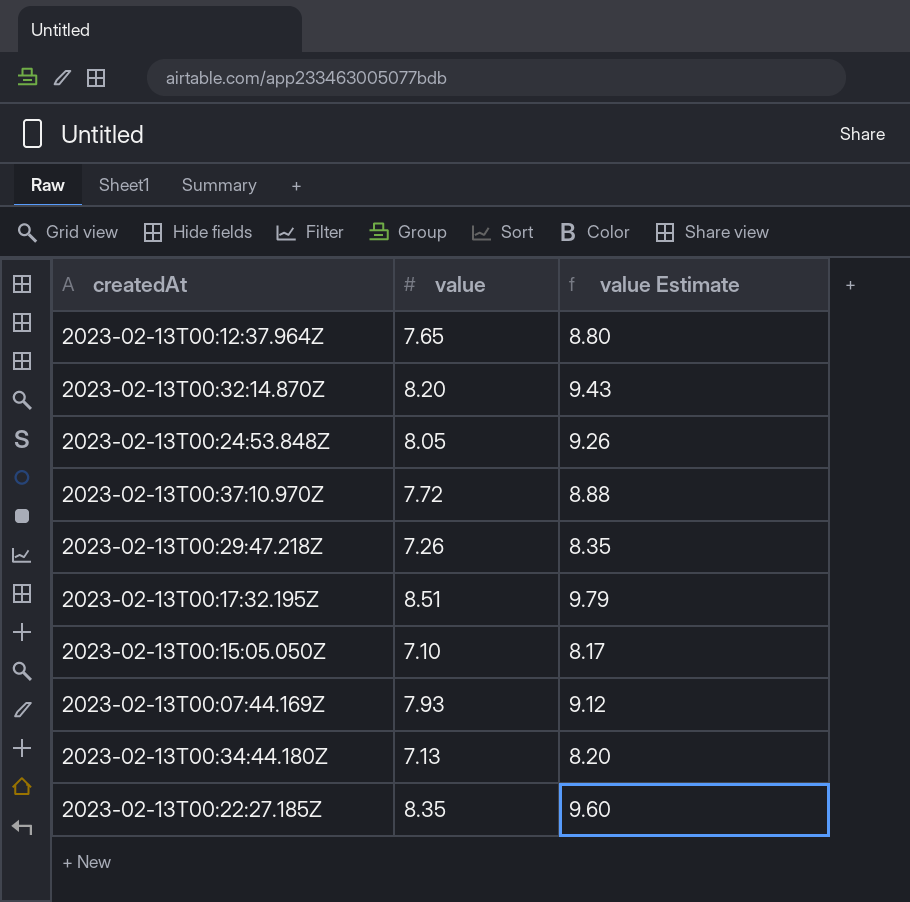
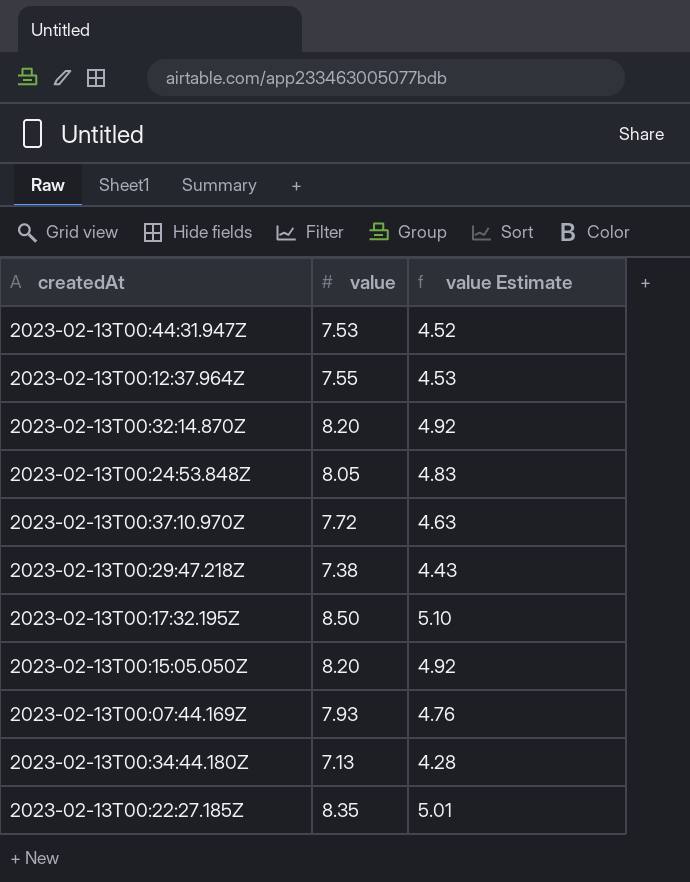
column value Estimate | formula: [value] * 1.15 -> [value] * 0.6
row 2023-02-13T00:44:31.947Z: none -> 7.53 | 4.52
2023-02-13T00:12:37.964Z | value: 7.65 -> 7.55
2023-02-13T00:29:47.218Z | value: 7.26 -> 7.38
2023-02-13T00:17:32.195Z | value: 8.51 -> 8.50
2023-02-13T00:15:05.050Z | value: 7.10 -> 8.20

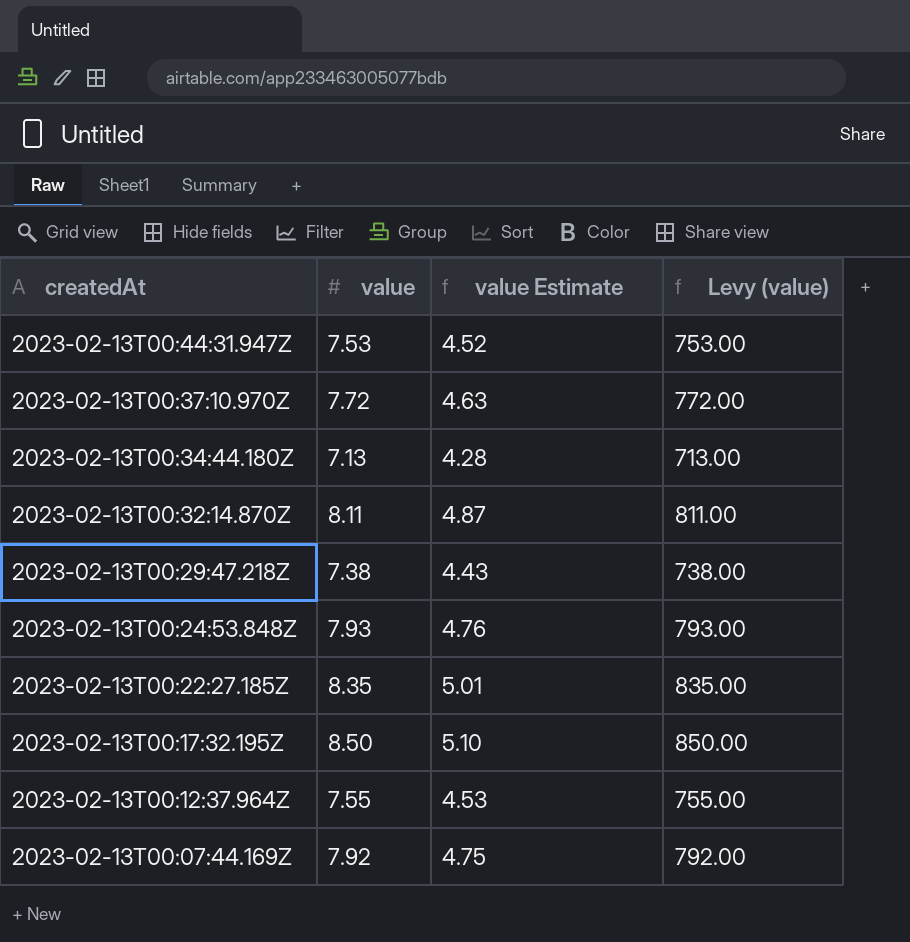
row order: none -> createdAt descending
column Levy (value) | formula: none -> [value] * 100
row 2023-02-13T00:15:05.050Z: 8.20 | 4.92 -> none
2023-02-13T00:32:14.870Z | value: 8.20 -> 8.11
2023-02-13T00:32:14.870Z | value Estimate: 4.92 -> 4.87
2023-02-13T00:24:53.848Z | value: 8.05 -> 7.93
2023-02-13T00:24:53.848Z | value Estimate: 4.83 -> 4.76
2023-02-13T00:07:44.169Z | value: 7.93 -> 7.92
2023-02-13T00:07:44.169Z | value Estimate: 4.76 -> 4.75

